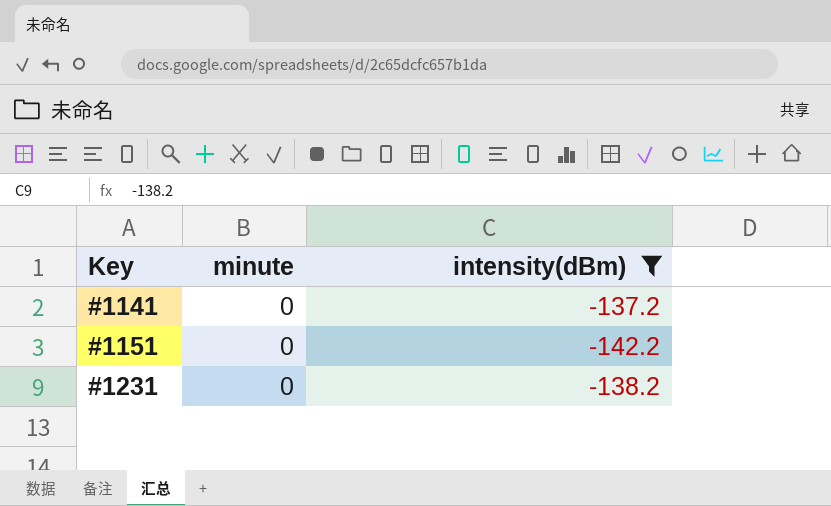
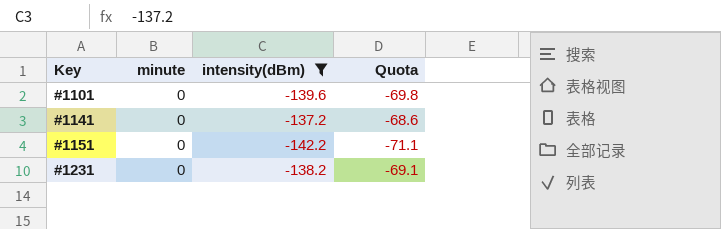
column Quota | formula: none -> [intensity(dBm)] * 0.5
row #1101: none -> 0 | -139.6 | -69.8

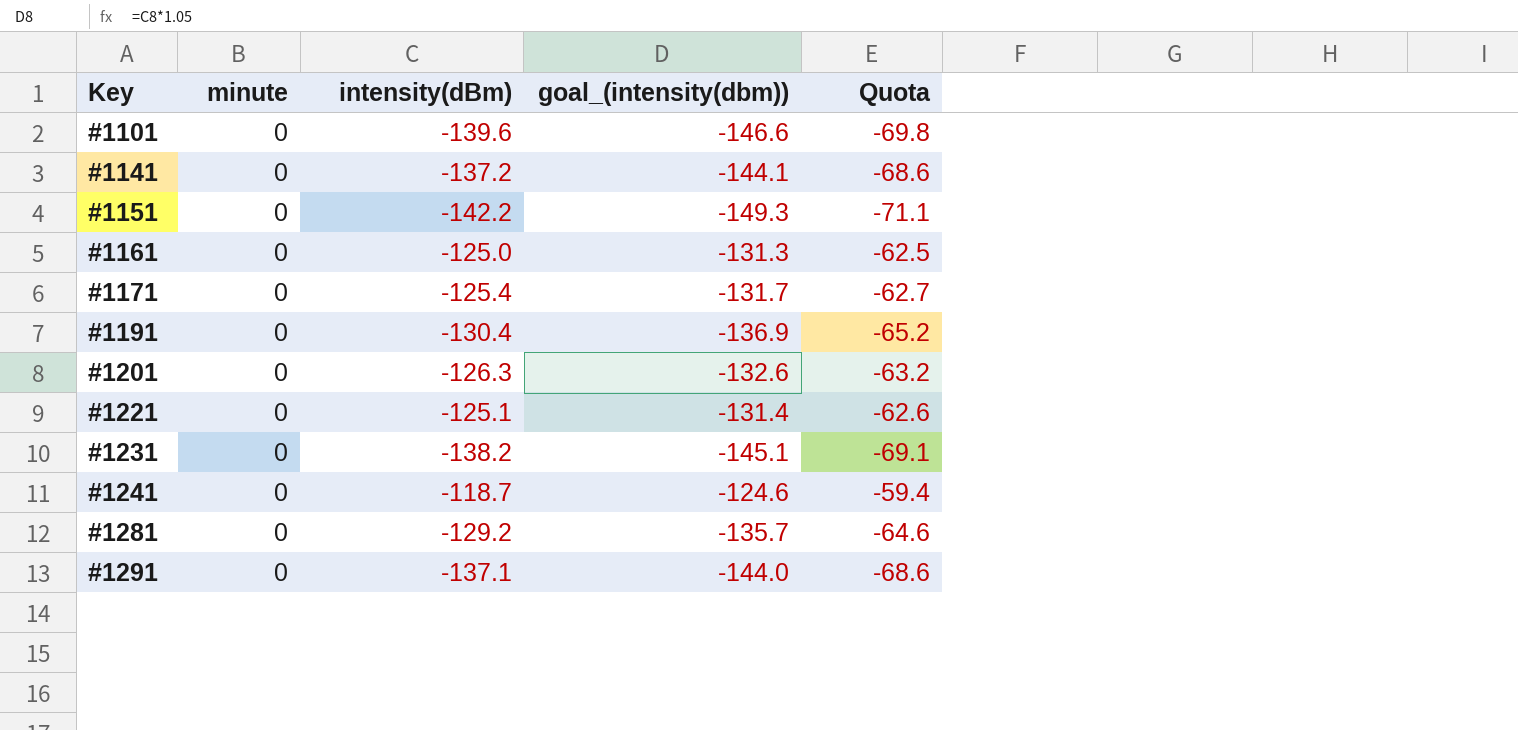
filter: intensity(dBm) <= -137.2 -> none
column goal_(intensity(dbm)) | formula: none -> [intensity(dBm)] * 1.05

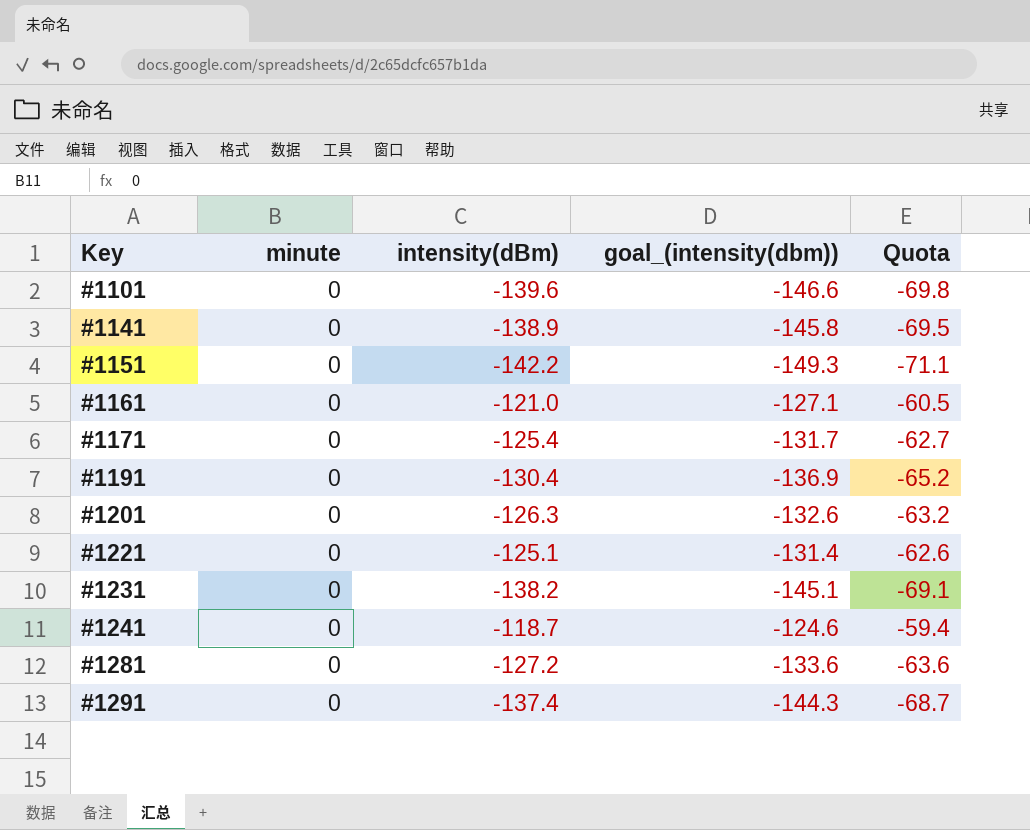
#1141 | intensity(dBm): -137.2 -> -138.9
#1141 | goal_(intensity(dbm)): -144.1 -> -145.8
#1141 | Quota: -68.6 -> -69.5
#1161 | intensity(dBm): -125.0 -> -121.0
#1161 | goal_(intensity(dbm)): -131.3 -> -127.1
#1161 | Quota: -62.5 -> -60.5
#1281 | intensity(dBm): -129.2 -> -127.2
#1281 | goal_(intensity(dbm)): -135.7 -> -133.6
#1281 | Quota: -64.6 -> -63.6
#1291 | intensity(dBm): -137.1 -> -137.4
#1291 | goal_(intensity(dbm)): -144.0 -> -144.3
#1291 | Quota: -68.6 -> -68.7

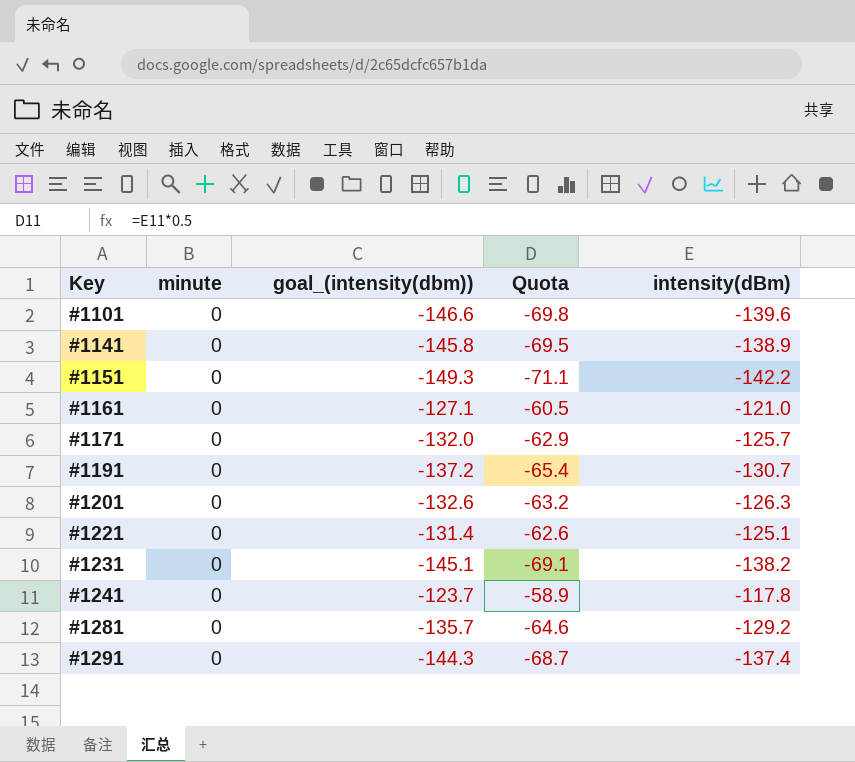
column intensity(dBm) | position: 3 -> 5
#1171 | goal_(intensity(dbm)): -131.7 -> -132.0
#1171 | Quota: -62.7 -> -62.9
#1171 | intensity(dBm): -125.4 -> -125.7
#1191 | goal_(intensity(dbm)): -136.9 -> -137.2
#1191 | Quota: -65.2 -> -65.4
#1191 | intensity(dBm): -130.4 -> -130.7
#1241 | goal_(intensity(dbm)): -124.6 -> -123.7
#1241 | Quota: -59.4 -> -58.9
#1241 | intensity(dBm): -118.7 -> -117.8
#1281 | goal_(intensity(dbm)): -133.6 -> -135.7
#1281 | Quota: -63.6 -> -64.6
#1281 | intensity(dBm): -127.2 -> -129.2

